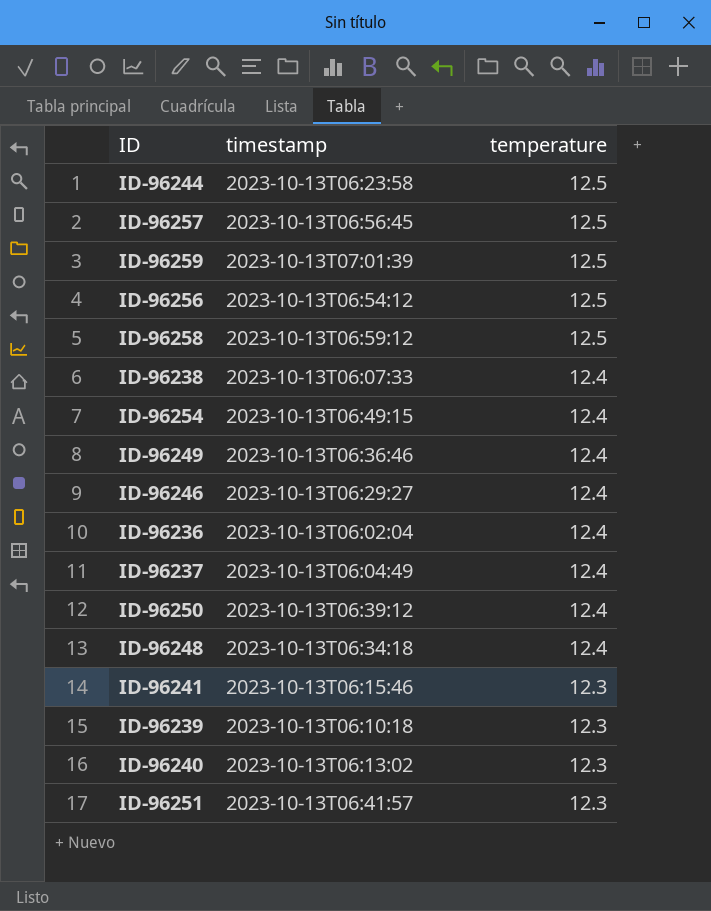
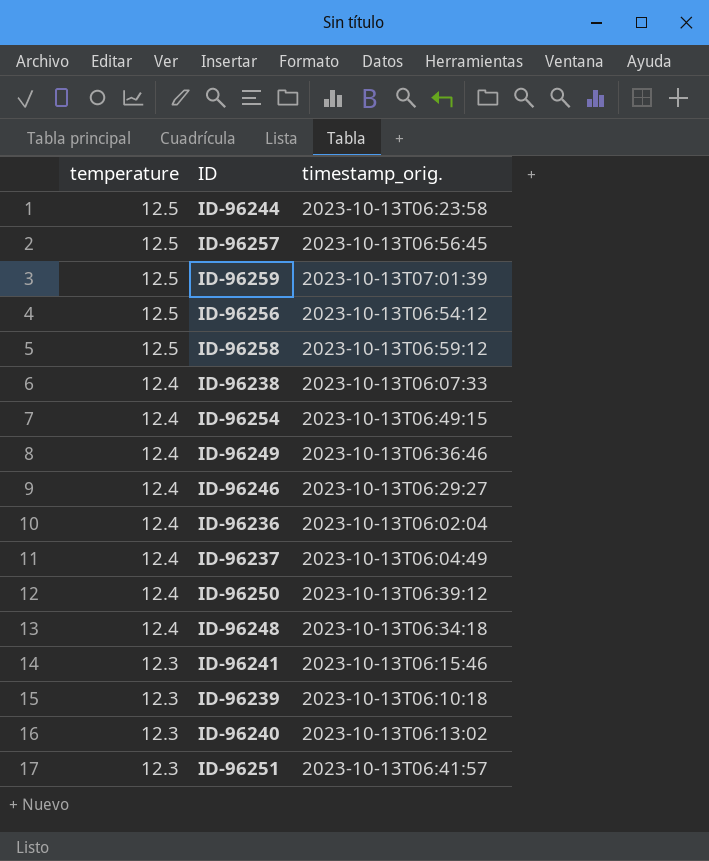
column temperature | position: 3 -> 1
column name: timestamp -> timestamp_orig.

